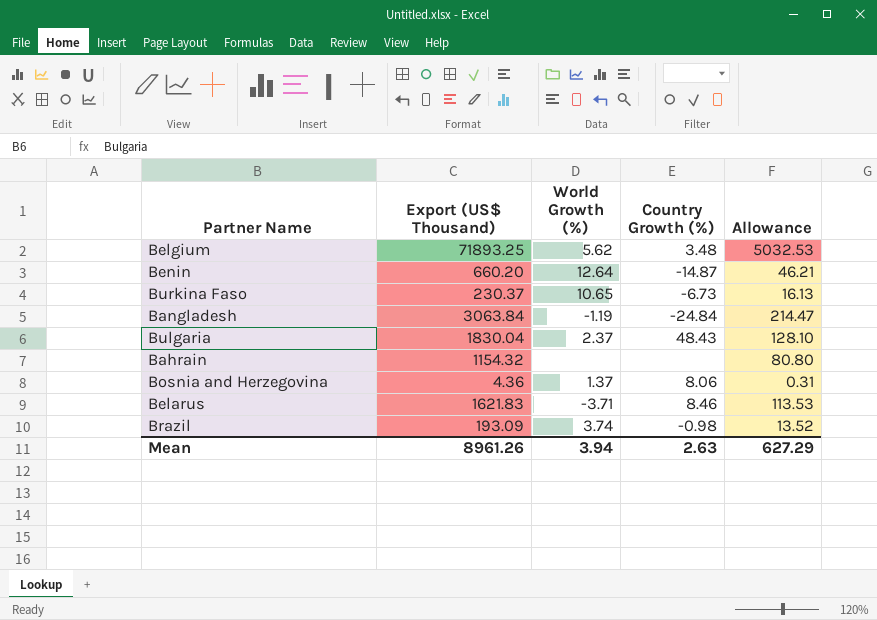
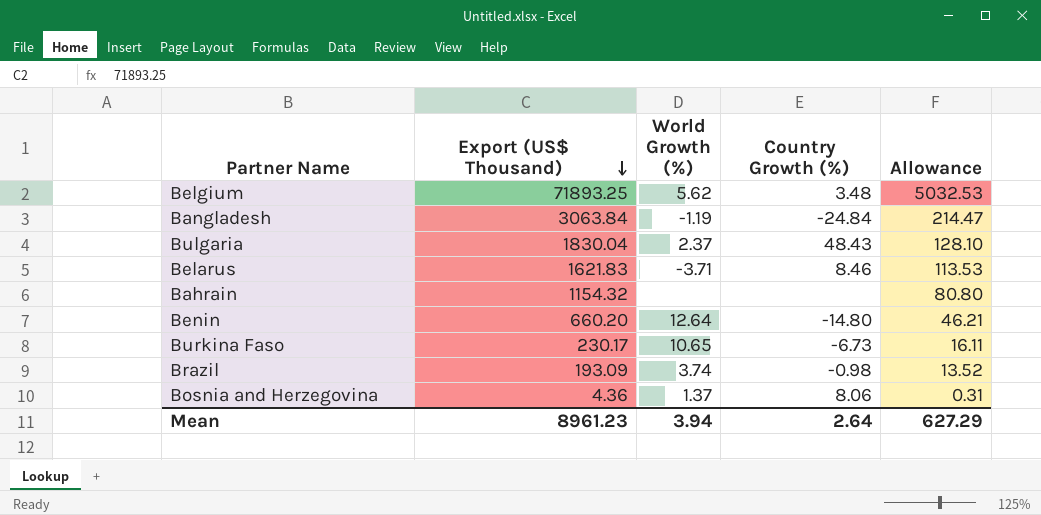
row order: none -> Export (US$ Thousand) descending
Benin | Country Growth (%): -14.87 -> -14.80
Burkina Faso | Export (US$ Thousand): 230.37 -> 230.17
Burkina Faso | Allowance: 16.13 -> 16.11
Mean | Export (US$ Thousand): 8961.26 -> 8961.23
Mean | Country Growth (%): 2.63 -> 2.64

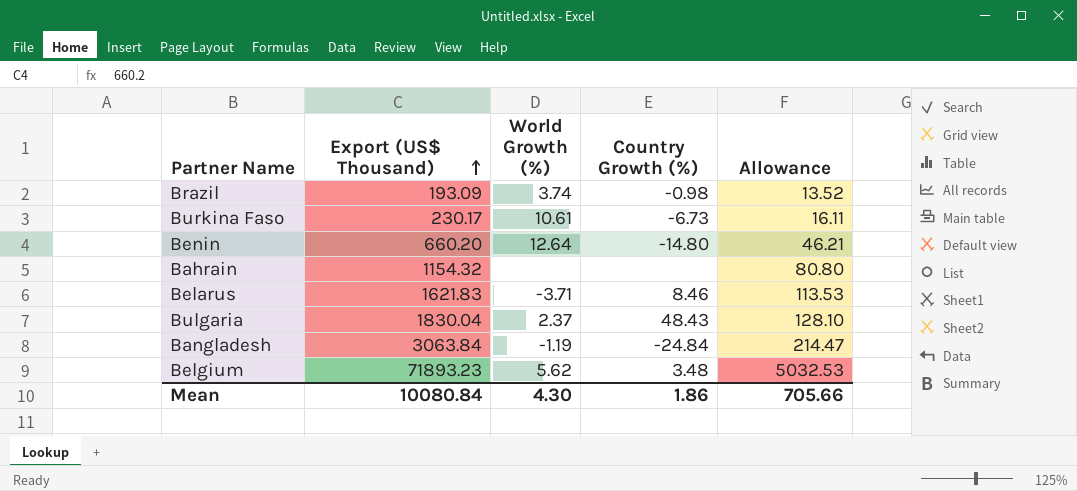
row order: Export (US$ Thousand) descending -> Export (US$ Thousand) ascending
row Bosnia and Herzegovina: 4.36 | 1.37 | 8.06 | 0.31 -> none
Burkina Faso | World Growth (%): 10.65 -> 10.61
Belgium | Export (US$ Thousand): 71893.25 -> 71893.23
Mean | Export (US$ Thousand): 8961.23 -> 10080.84
Mean | World Growth (%): 3.94 -> 4.30
Mean | Country Growth (%): 2.64 -> 1.86
Mean | Allowance: 627.29 -> 705.66

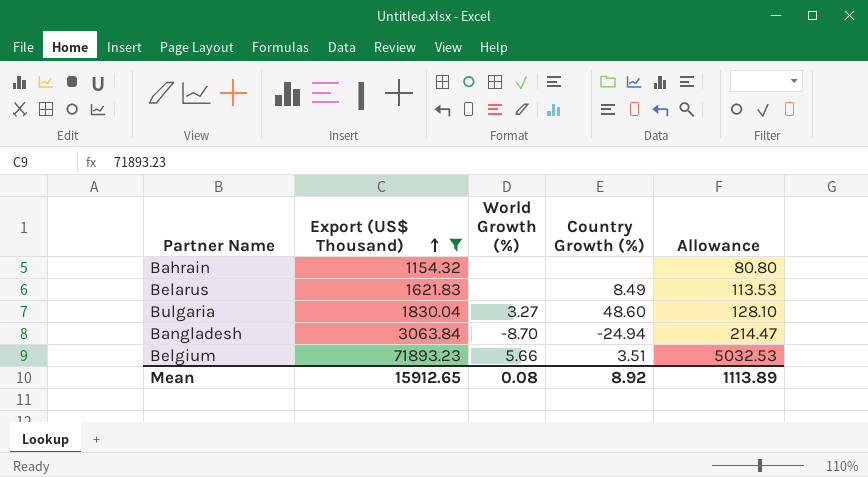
filter: none -> Export (US$ Thousand) >= 1154.32
Belarus | World Growth (%): -3.71 -> none
Belarus | Country Growth (%): 8.46 -> 8.49
Bulgaria | World Growth (%): 2.37 -> 3.27
Bulgaria | Country Growth (%): 48.43 -> 48.60
Bangladesh | World Growth (%): -1.19 -> -8.70
Bangladesh | Country Growth (%): -24.84 -> -24.94
Belgium | World Growth (%): 5.62 -> 5.66
Belgium | Country Growth (%): 3.48 -> 3.51
Mean | Export (US$ Thousand): 10080.84 -> 15912.65
Mean | World Growth (%): 4.30 -> 0.08
Mean | Country Growth (%): 1.86 -> 8.92
Mean | Allowance: 705.66 -> 1113.89

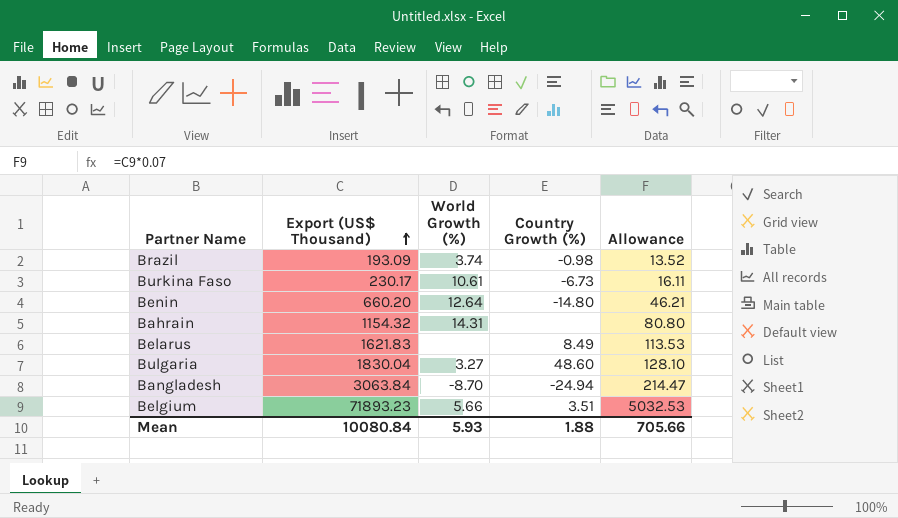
filter: Export (US$ Thousand) >= 1154.32 -> none
Bahrain | World Growth (%): none -> 14.31
Mean | Export (US$ Thousand): 15912.65 -> 10080.84
Mean | World Growth (%): 0.08 -> 5.93
Mean | Country Growth (%): 8.92 -> 1.88
Mean | Allowance: 1113.89 -> 705.66

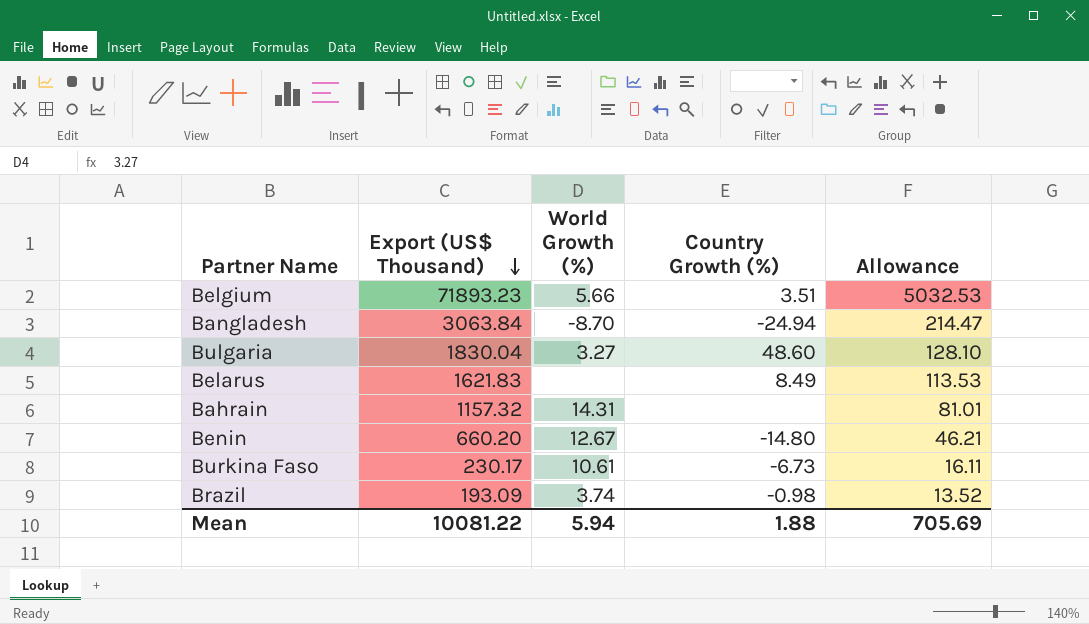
row order: Export (US$ Thousand) ascending -> Export (US$ Thousand) descending
Bahrain | Export (US$ Thousand): 1154.32 -> 1157.32
Bahrain | Allowance: 80.80 -> 81.01
Benin | World Growth (%): 12.64 -> 12.67
Mean | Export (US$ Thousand): 10080.84 -> 10081.22
Mean | World Growth (%): 5.93 -> 5.94
Mean | Allowance: 705.66 -> 705.69

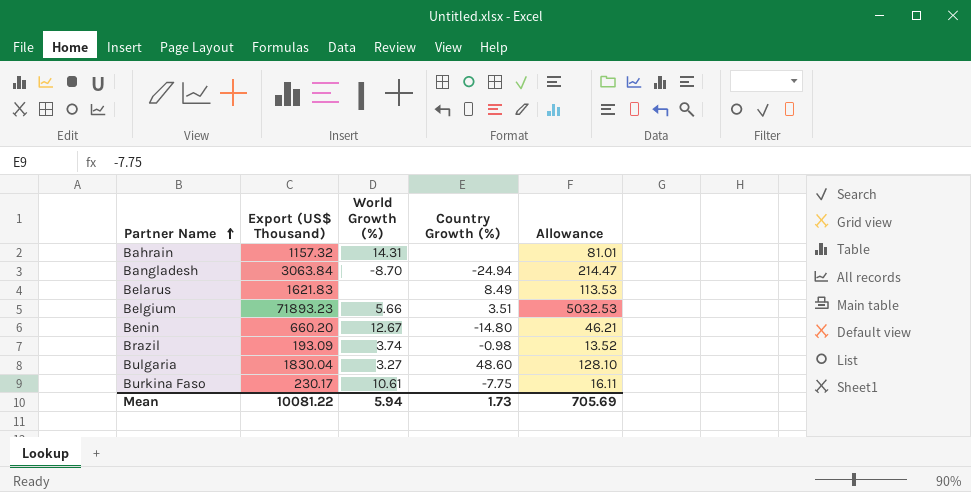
row order: Export (US$ Thousand) descending -> Partner Name ascending
Burkina Faso | Country Growth (%): -6.73 -> -7.75
Mean | Country Growth (%): 1.88 -> 1.73

